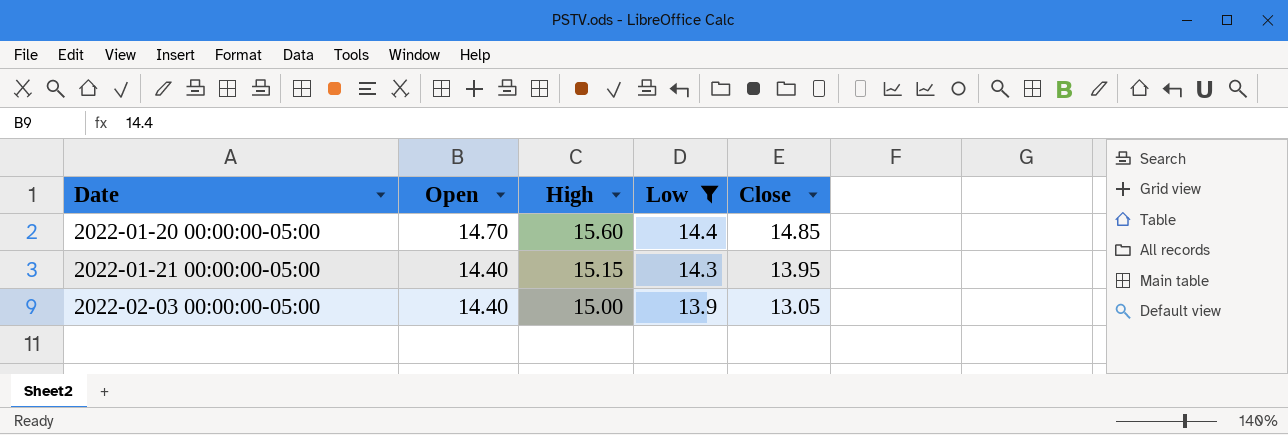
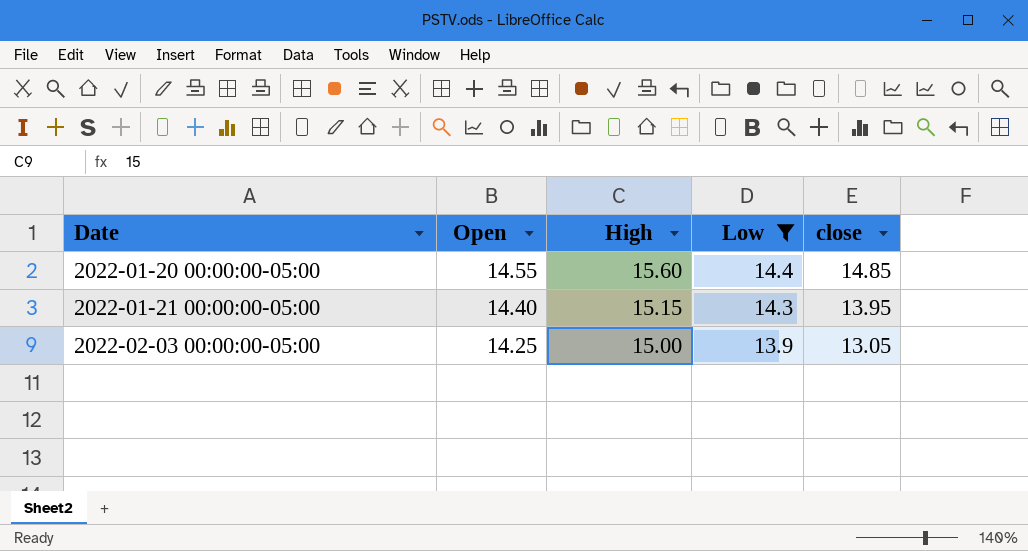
column name: Close -> close
2022-01-20 00:00:00-05:00 | Open: 14.70 -> 14.55
2022-02-03 00:00:00-05:00 | Open: 14.40 -> 14.25

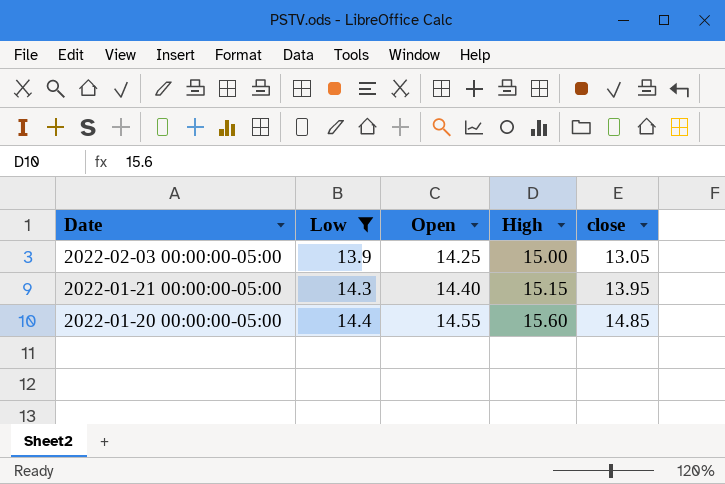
row order: Date ascending -> Date descending
column Low | position: 4 -> 2

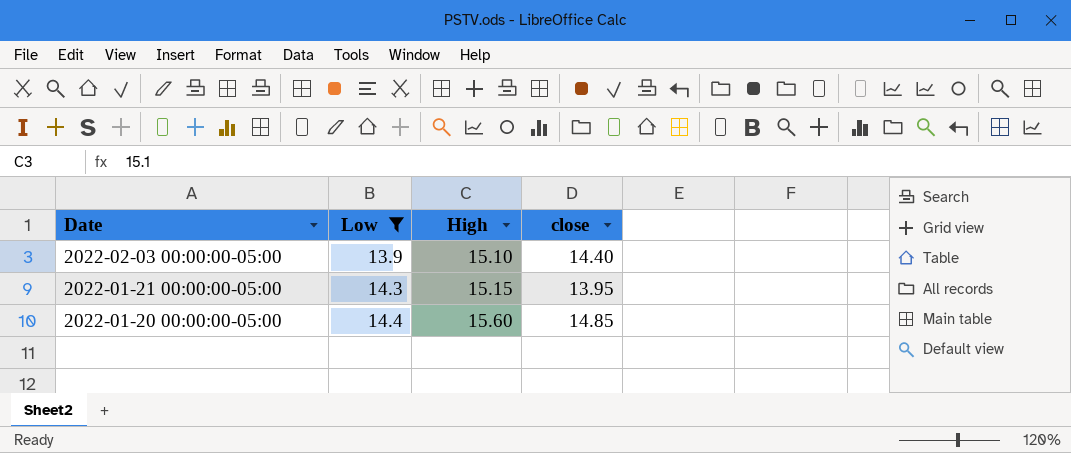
column Open | position: 3 -> none
2022-02-03 00:00:00-05:00 | High: 15.00 -> 15.10
2022-02-03 00:00:00-05:00 | close: 13.05 -> 14.40

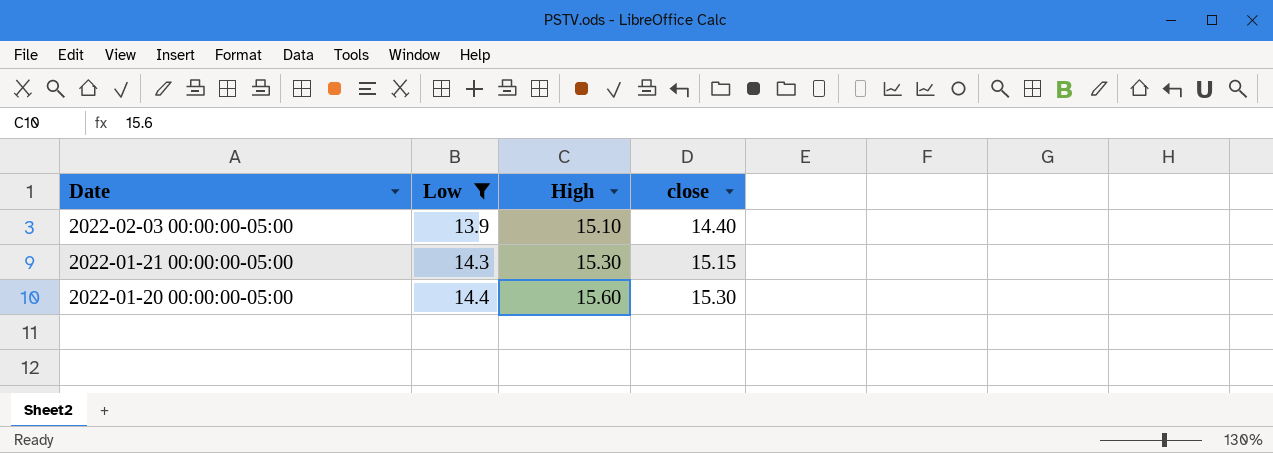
2022-01-21 00:00:00-05:00 | High: 15.15 -> 15.30
2022-01-21 00:00:00-05:00 | close: 13.95 -> 15.15
2022-01-20 00:00:00-05:00 | close: 14.85 -> 15.30

